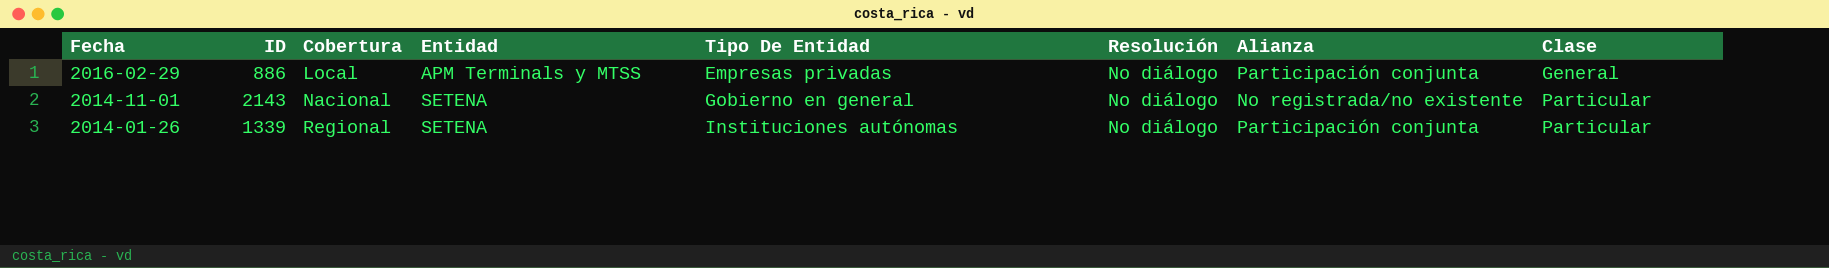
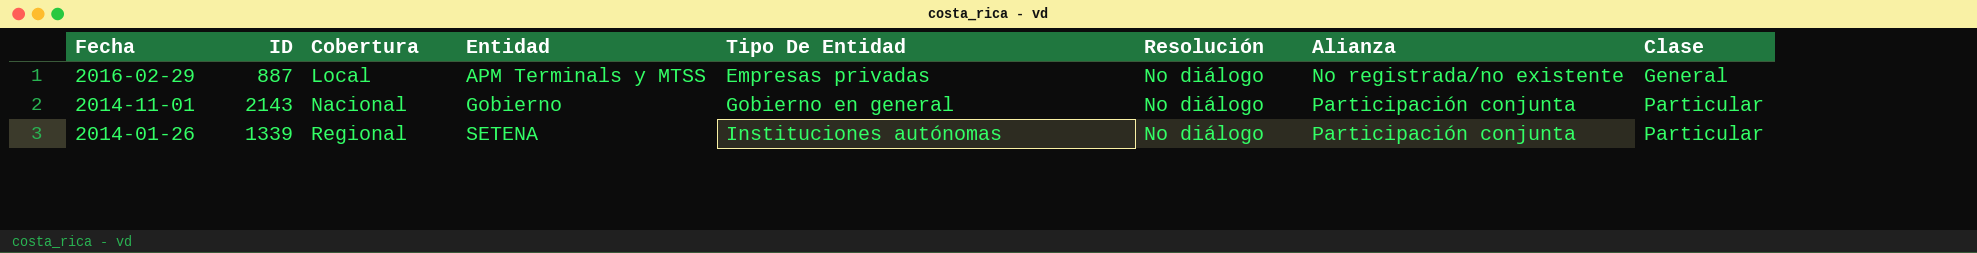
2016-02-29 | ID: 886 -> 887
2016-02-29 | Alianza: Participación conjunta -> No registrada/no existente
2014-11-01 | Entidad: SETENA -> Gobierno
2014-11-01 | Alianza: No registrada/no existente -> Participación conjunta

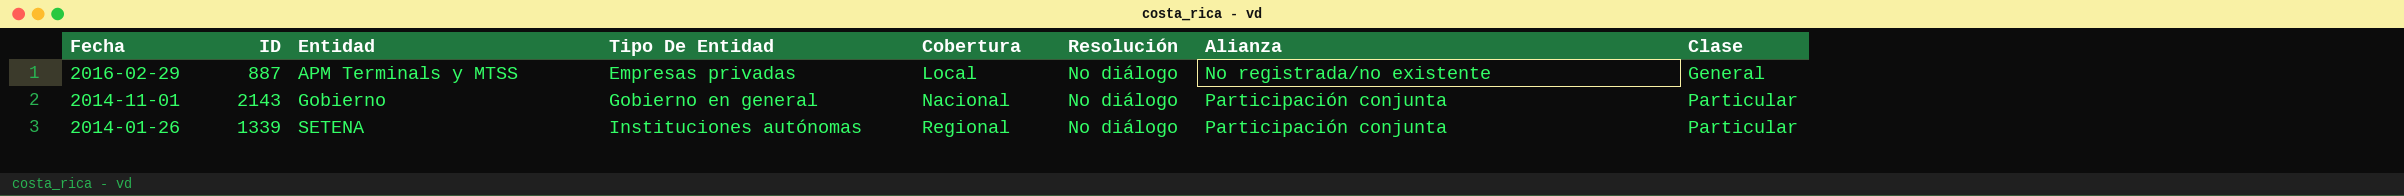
column Cobertura | position: 3 -> 5

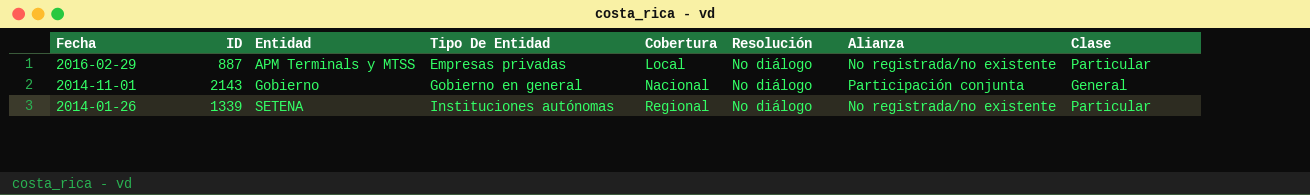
2016-02-29 | Clase: General -> Particular
2014-11-01 | Clase: Particular -> General
2014-01-26 | Alianza: Participación conjunta -> No registrada/no existente

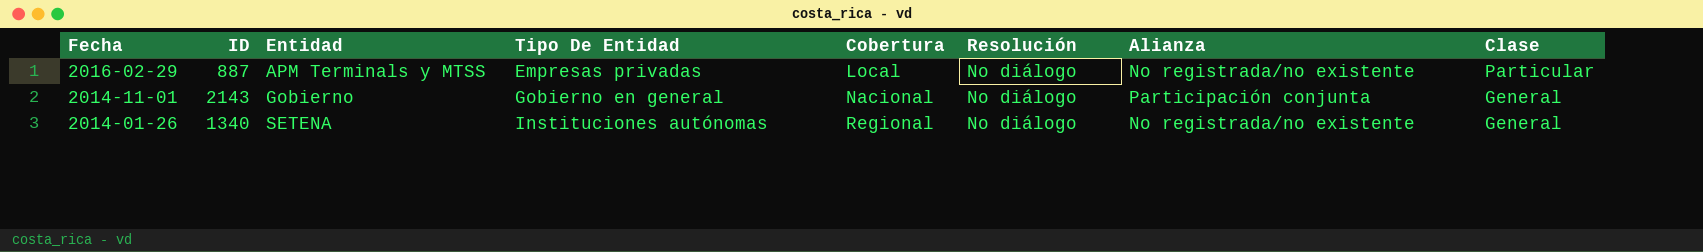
2014-01-26 | ID: 1339 -> 1340
2014-01-26 | Clase: Particular -> General

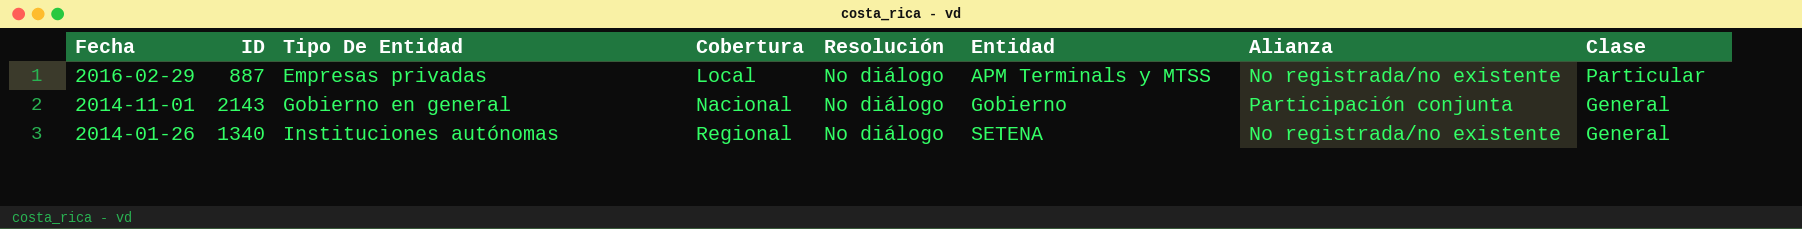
column Entidad | position: 3 -> 6

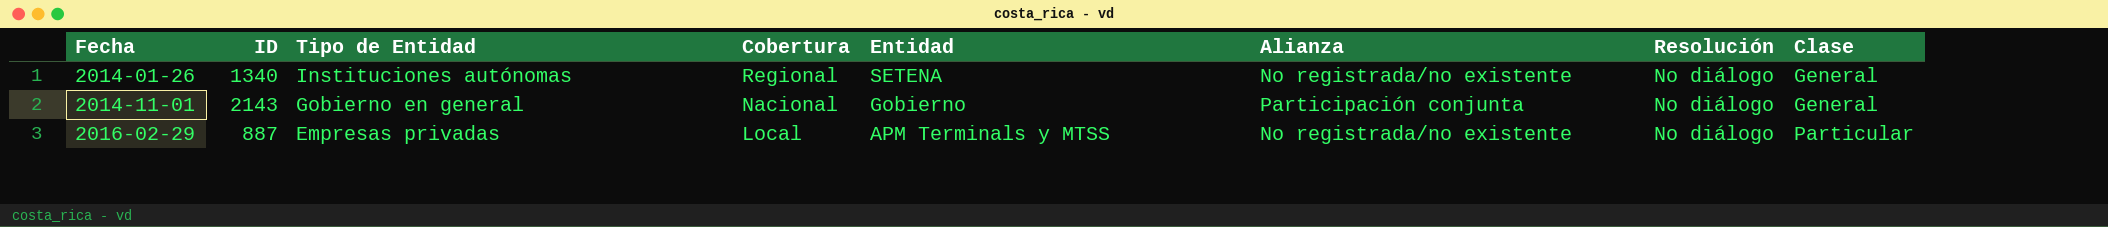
row order: Fecha descending -> Fecha ascending
column name: Tipo De Entidad -> Tipo de Entidad
column Resolución | position: 5 -> 7

